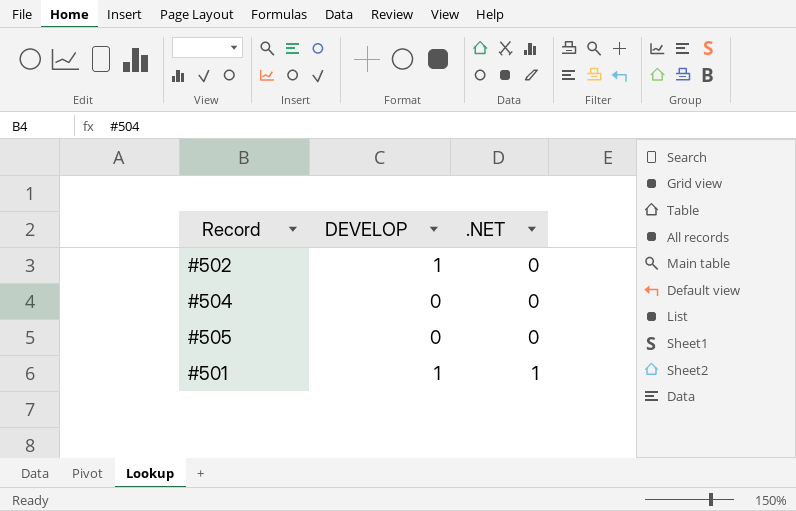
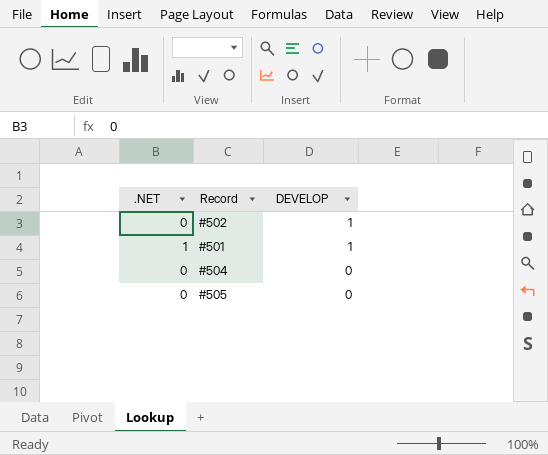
row order: .NET ascending -> DEVELOP descending
column .NET | position: 3 -> 1

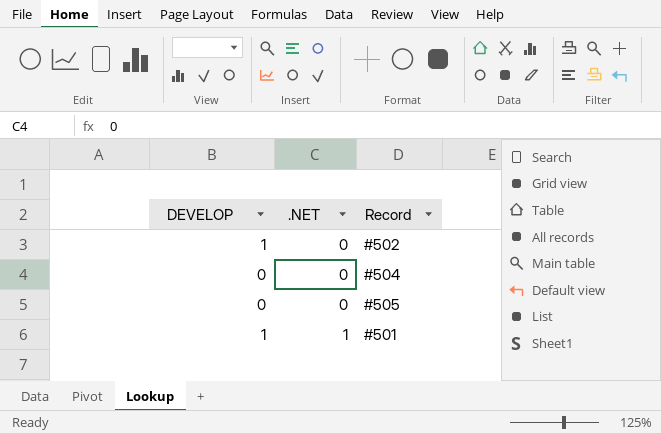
row order: DEVELOP descending -> .NET ascending
column DEVELOP | position: 3 -> 1

